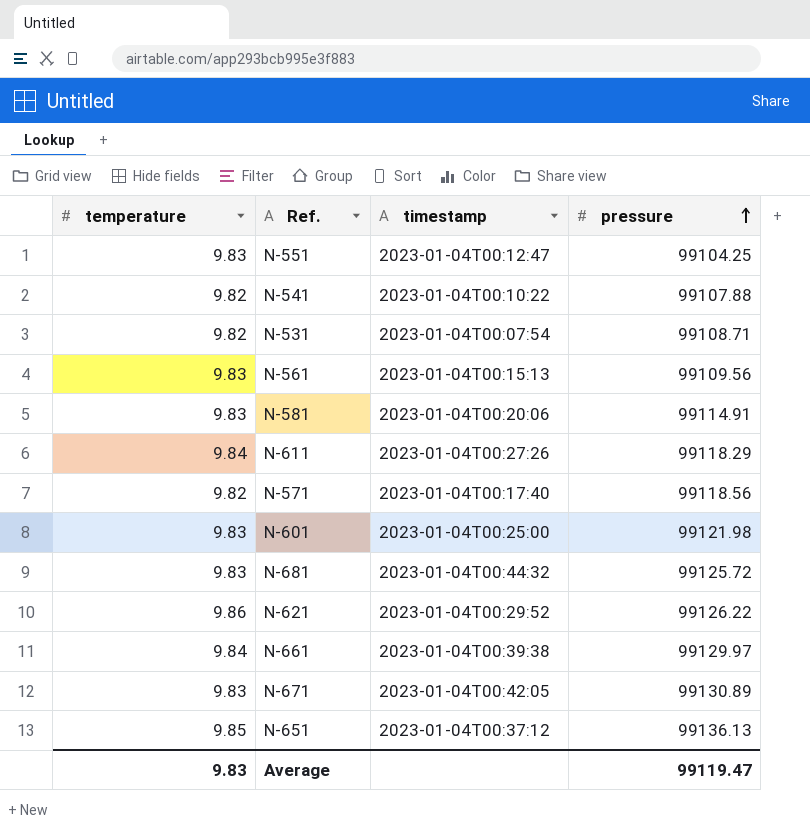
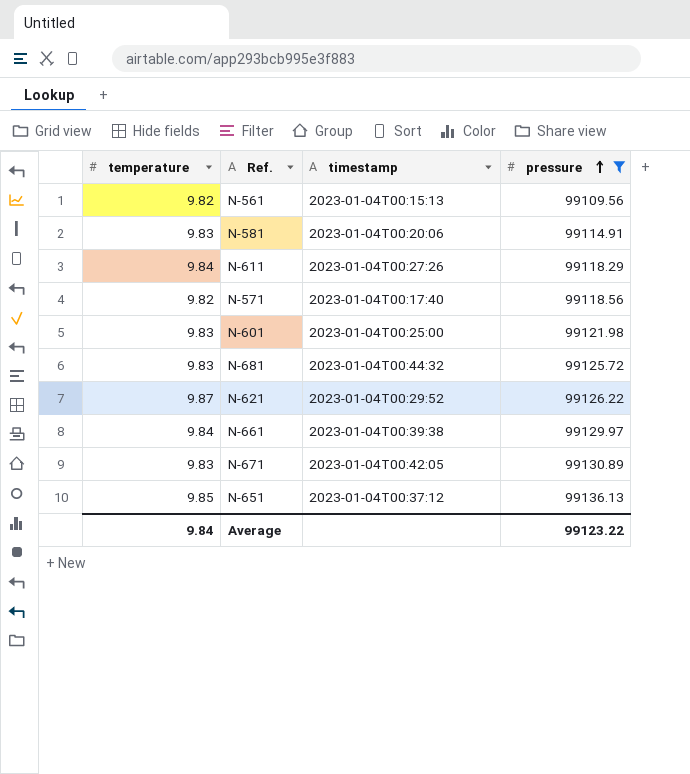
filter: none -> pressure >= 99109.56
N-561 | temperature: 9.83 -> 9.82
N-621 | temperature: 9.86 -> 9.87
Average | temperature: 9.83 -> 9.84
Average | pressure: 99119.47 -> 99123.22

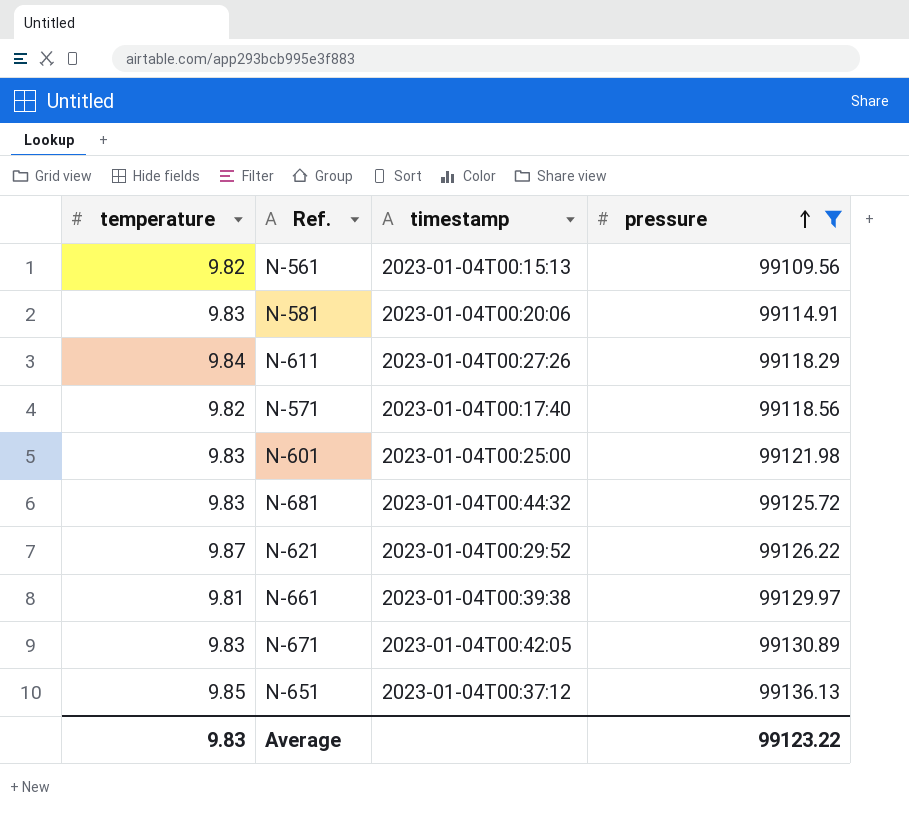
N-661 | temperature: 9.84 -> 9.81
Average | temperature: 9.84 -> 9.83

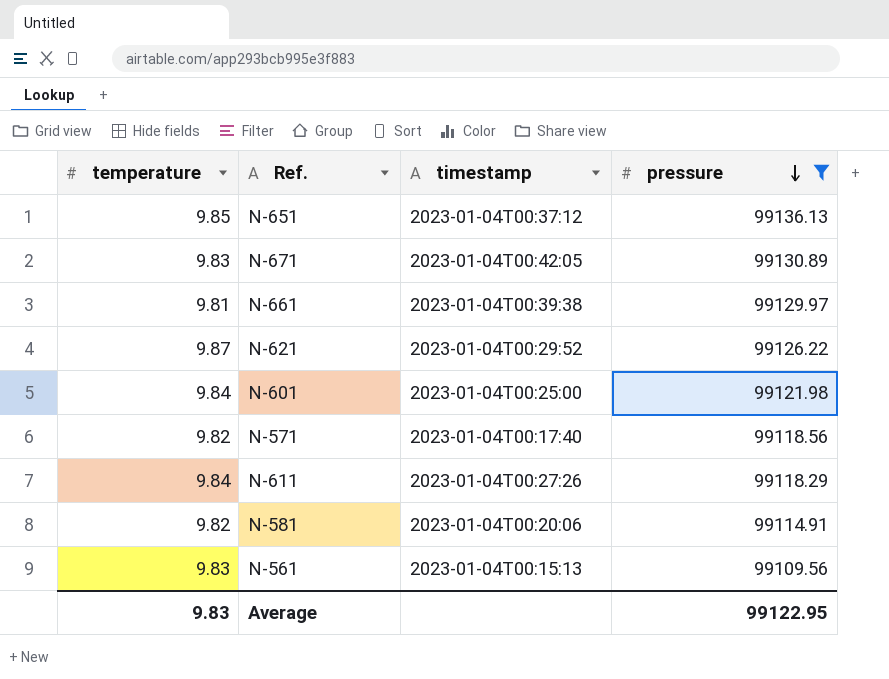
row order: pressure ascending -> pressure descending
row N-681: 9.83 | 2023-01-04T00:44:32 | 99125.72 -> none
N-601 | temperature: 9.83 -> 9.84
N-581 | temperature: 9.83 -> 9.82
N-561 | temperature: 9.82 -> 9.83
Average | pressure: 99123.22 -> 99122.95

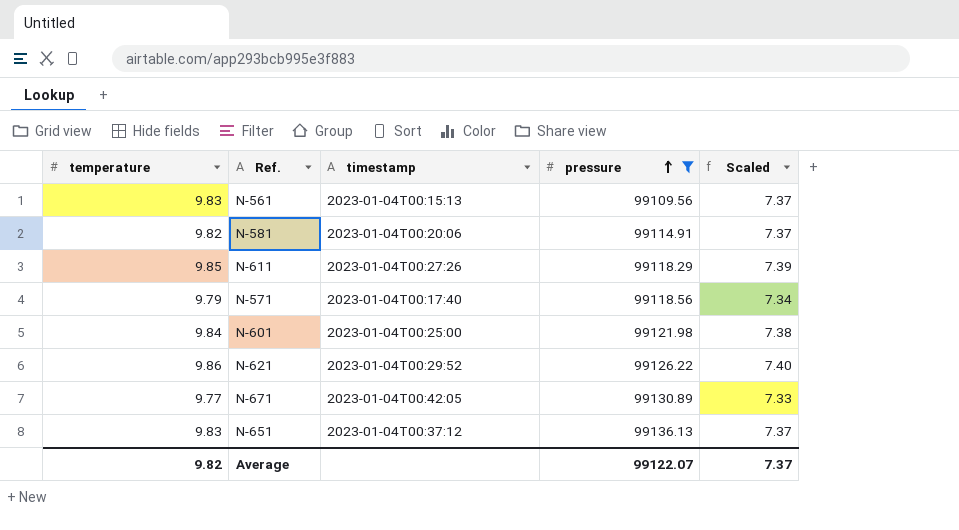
row order: pressure descending -> pressure ascending
column Scaled | formula: none -> [temperature] * 0.75
row N-661: 9.81 | 2023-01-04T00:39:38 | 99129.97 -> none
N-611 | temperature: 9.84 -> 9.85
N-571 | temperature: 9.82 -> 9.79
N-621 | temperature: 9.87 -> 9.86
N-671 | temperature: 9.83 -> 9.77
N-651 | temperature: 9.85 -> 9.83
Average | temperature: 9.83 -> 9.82
Average | pressure: 99122.95 -> 99122.07

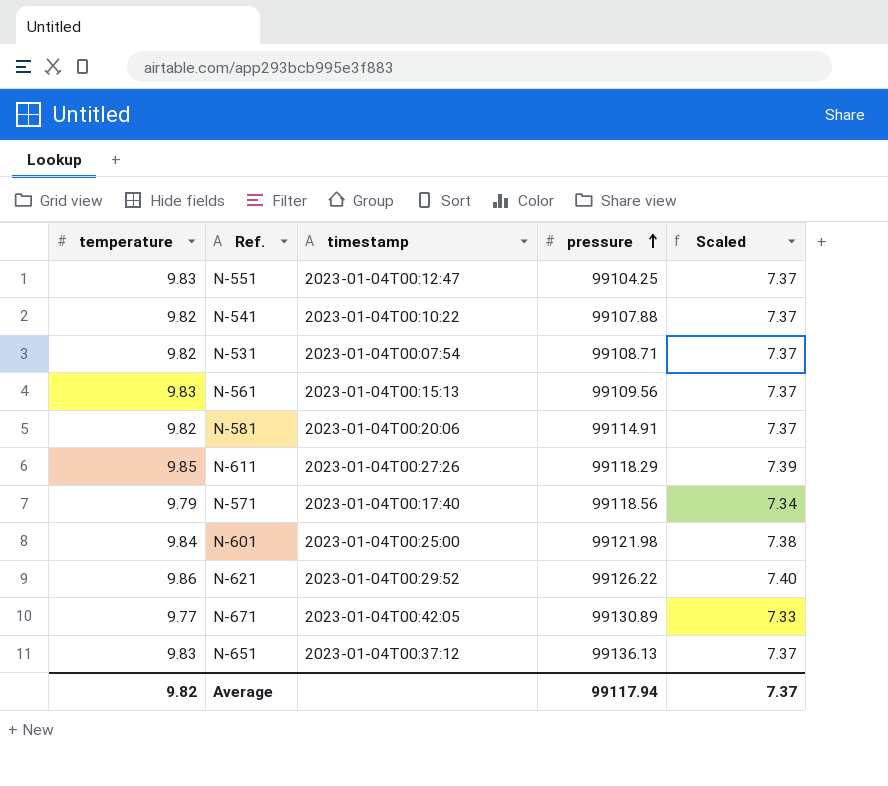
filter: pressure >= 99109.56 -> none
Average | pressure: 99122.07 -> 99117.94

